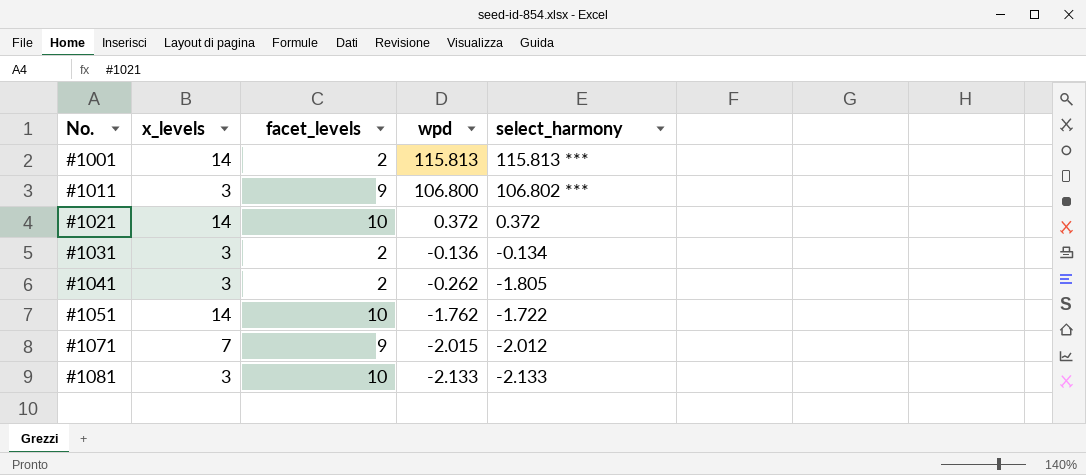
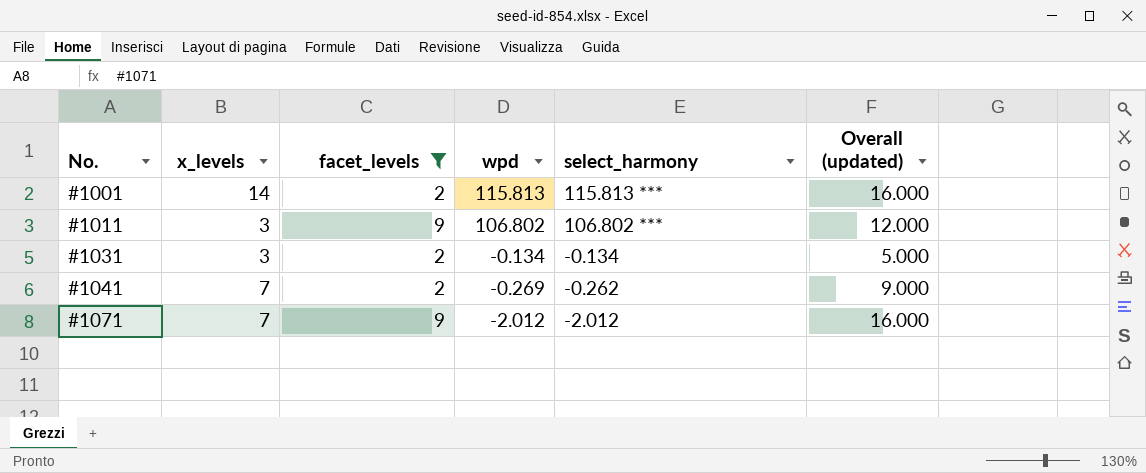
filter: none -> facet_levels != 10
column Overall (updated) | formula: none -> [x_levels] + [facet_levels]
#1011 | wpd: 106.800 -> 106.802
#1031 | wpd: -0.136 -> -0.134
#1041 | x_levels: 3 -> 7
#1041 | wpd: -0.262 -> -0.269
#1041 | select_harmony: -1.805 -> -0.262
#1071 | wpd: -2.015 -> -2.012

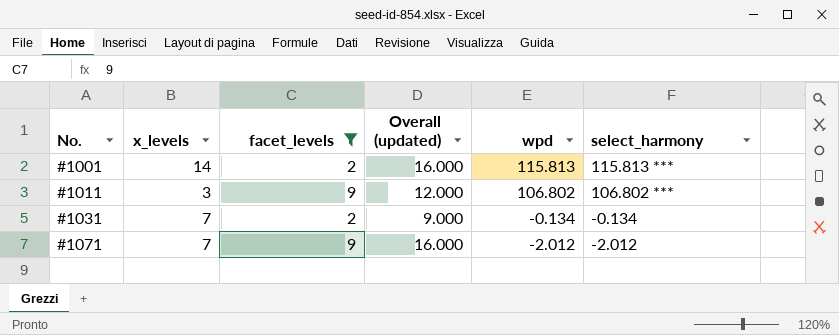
column Overall (updated) | position: 6 -> 4
row #1041: 7 | 2 | -0.269 | -0.262 | 9.000 -> none
#1031 | x_levels: 3 -> 7
#1031 | Overall (updated): 5.000 -> 9.000

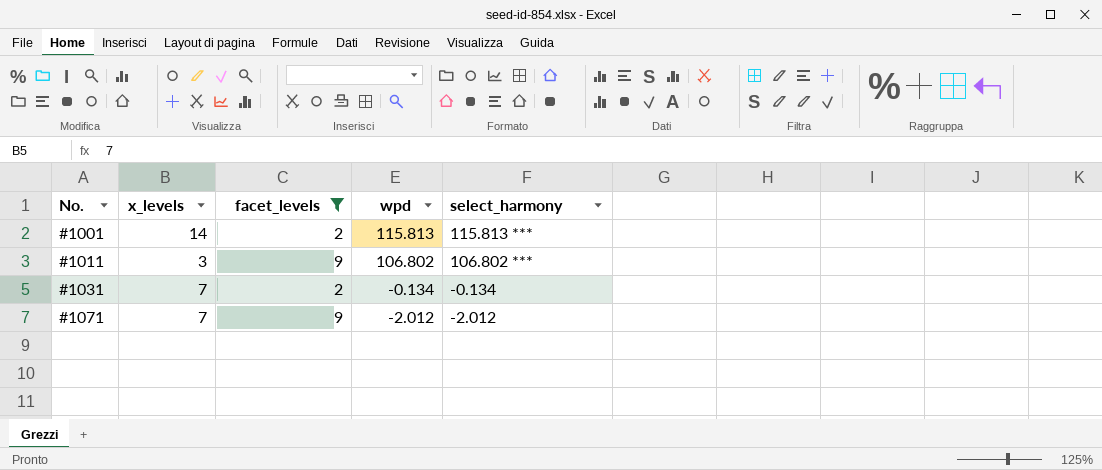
column Overall (updated) | formula: [x_levels] + [facet_levels] -> none

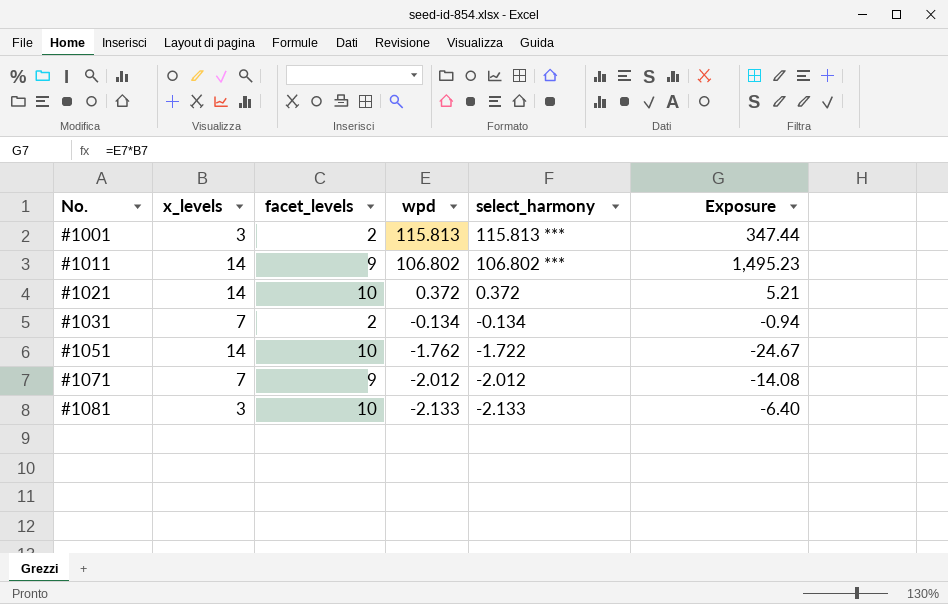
filter: facet_levels != 10 -> none
column Exposure | formula: none -> [x_levels] * [wpd]
#1001 | x_levels: 14 -> 3
#1011 | x_levels: 3 -> 14

